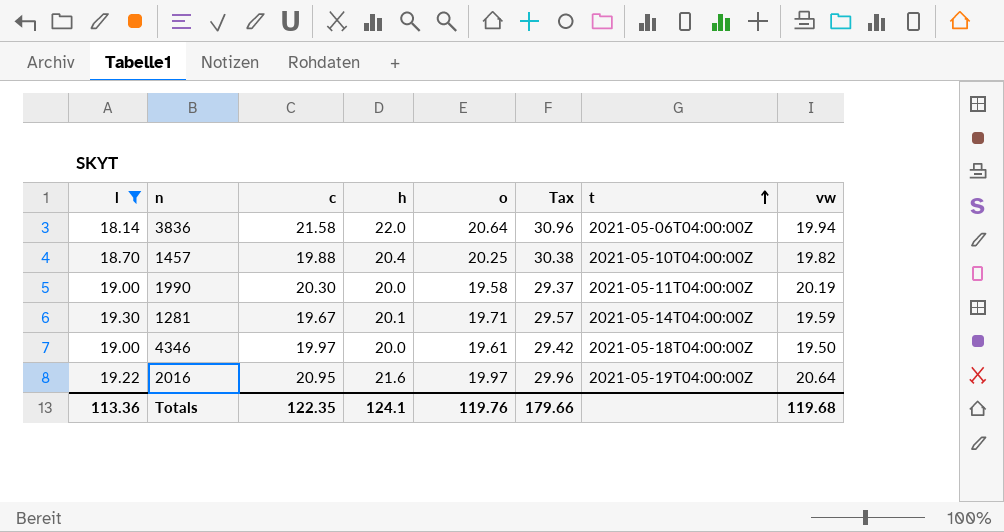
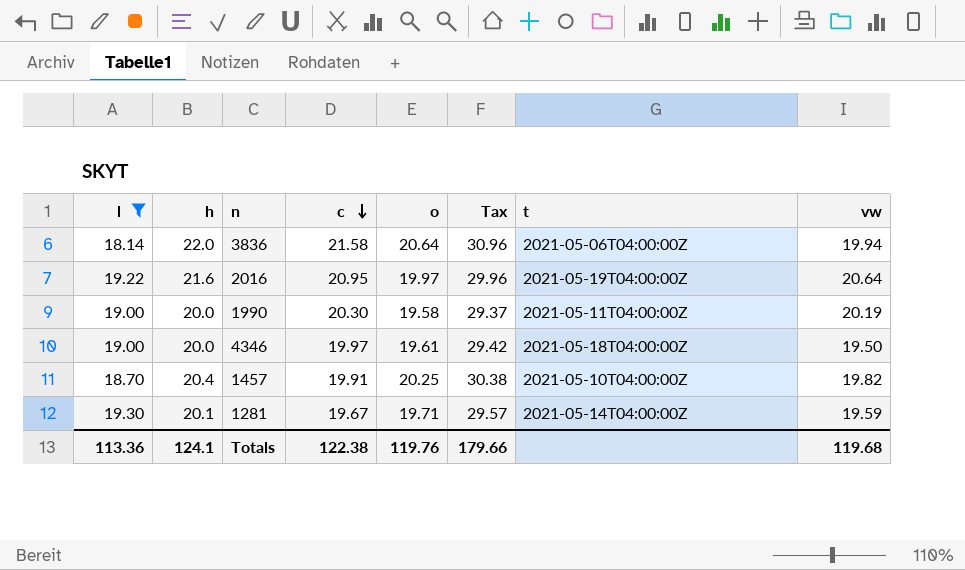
row order: t ascending -> c descending
column h | position: 4 -> 2
1457 | c: 19.88 -> 19.91
Totals | c: 122.35 -> 122.38

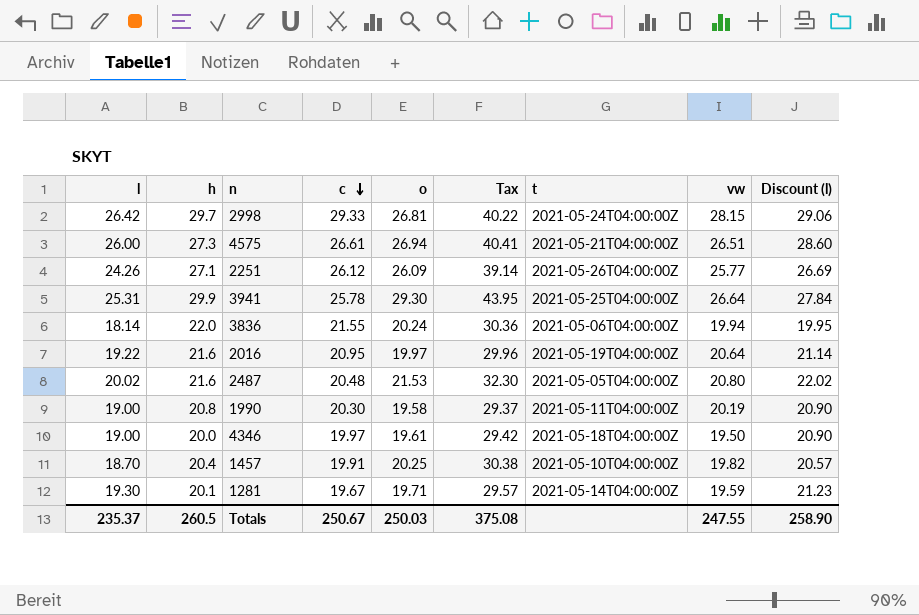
filter: l <= 19.30 -> none
column Discount (l) | formula: none -> [l] * 1.1
3836 | c: 21.58 -> 21.55
3836 | o: 20.64 -> 20.24
3836 | Tax: 30.96 -> 30.36
1990 | h: 20.0 -> 20.8
Totals | l: 113.36 -> 235.37
Totals | h: 124.1 -> 260.5
Totals | c: 122.38 -> 250.67
Totals | o: 119.76 -> 250.03
Totals | Tax: 179.66 -> 375.08
Totals | vw: 119.68 -> 247.55

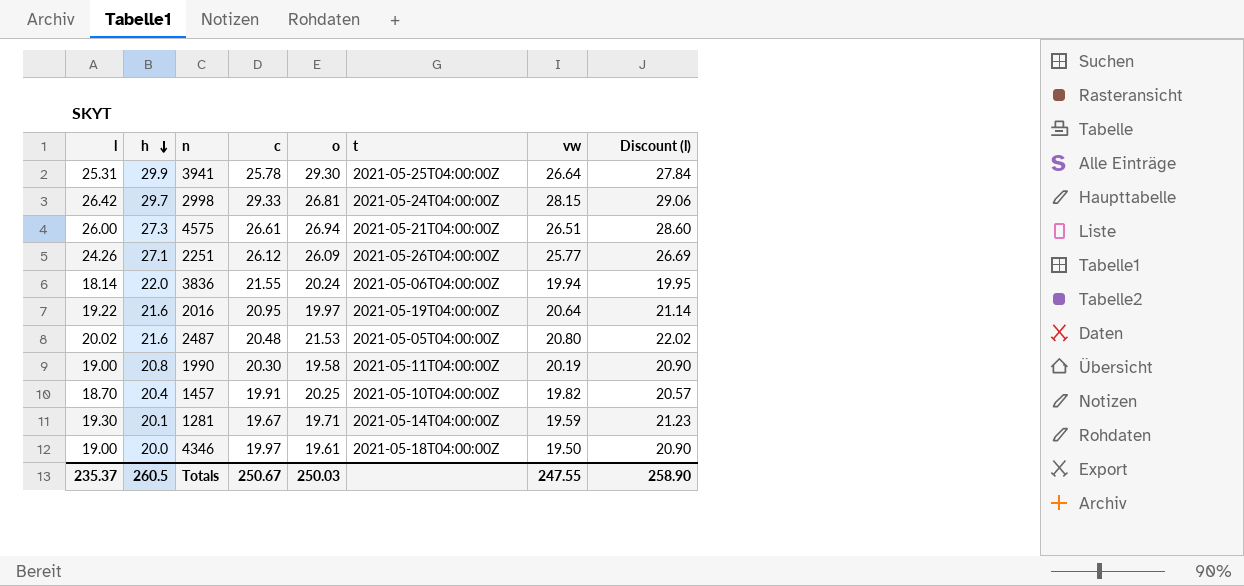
row order: c descending -> h descending
column Tax | formula: [o] * 1.5 -> none

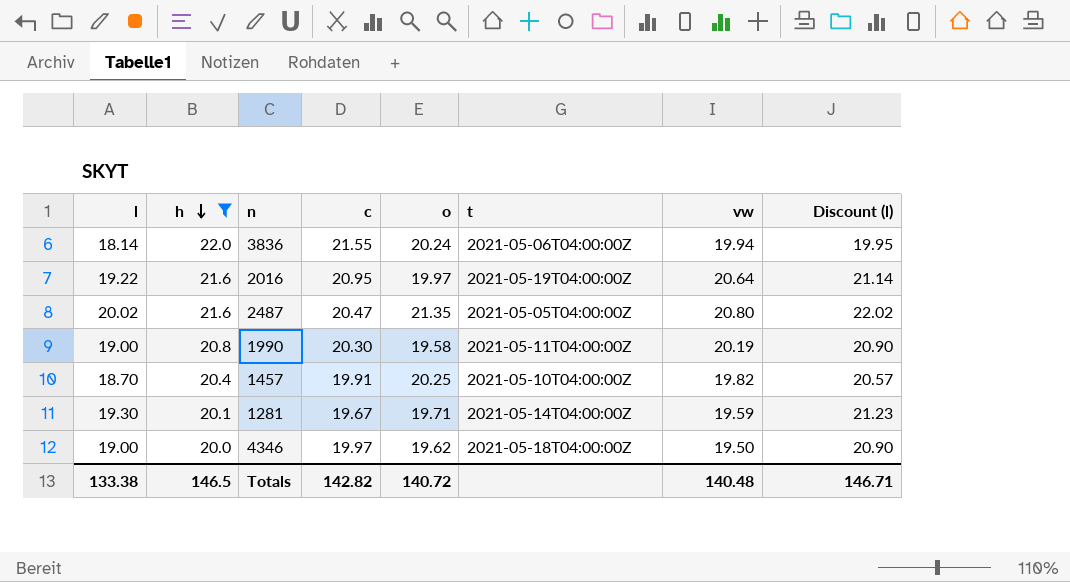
filter: none -> h <= 22.0
2487 | c: 20.48 -> 20.47
2487 | o: 21.53 -> 21.35
4346 | o: 19.61 -> 19.62
Totals | l: 235.37 -> 133.38
Totals | h: 260.5 -> 146.5
Totals | c: 250.67 -> 142.82
Totals | o: 250.03 -> 140.72
Totals | vw: 247.55 -> 140.48
Totals | Discount (l): 258.90 -> 146.71

